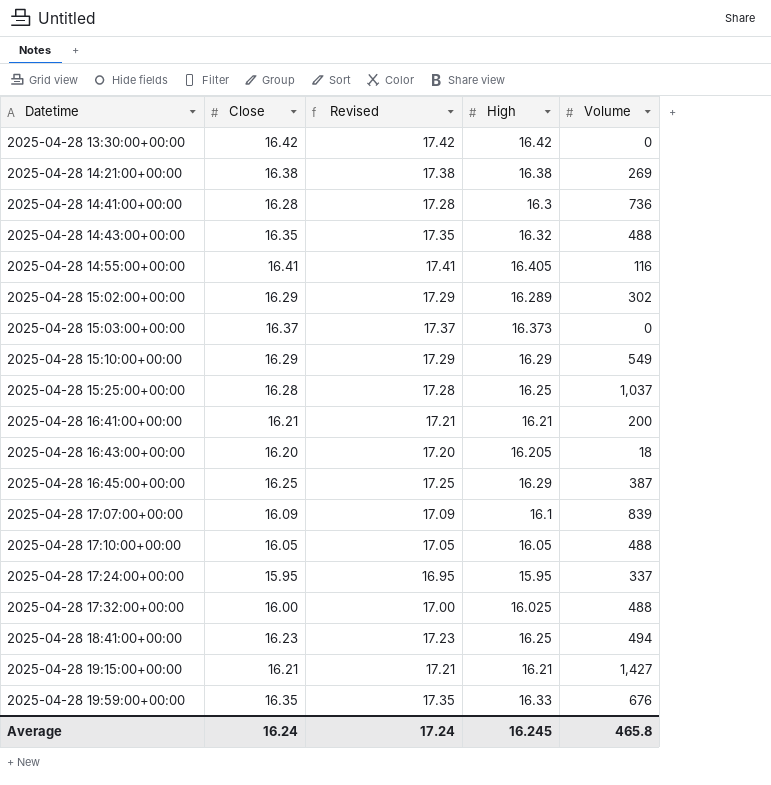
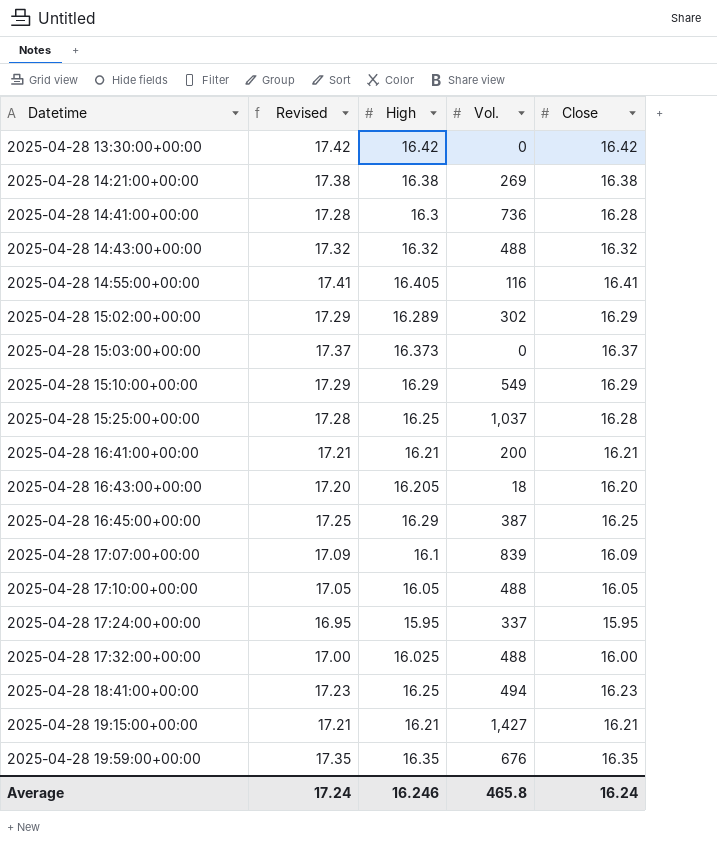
column name: Volume -> Vol.
column Close | position: 2 -> 5
2025-04-28 14:43:00+00:00 | Revised: 17.35 -> 17.32
2025-04-28 14:43:00+00:00 | Close: 16.35 -> 16.32
2025-04-28 19:59:00+00:00 | High: 16.33 -> 16.35
Average | High: 16.245 -> 16.246

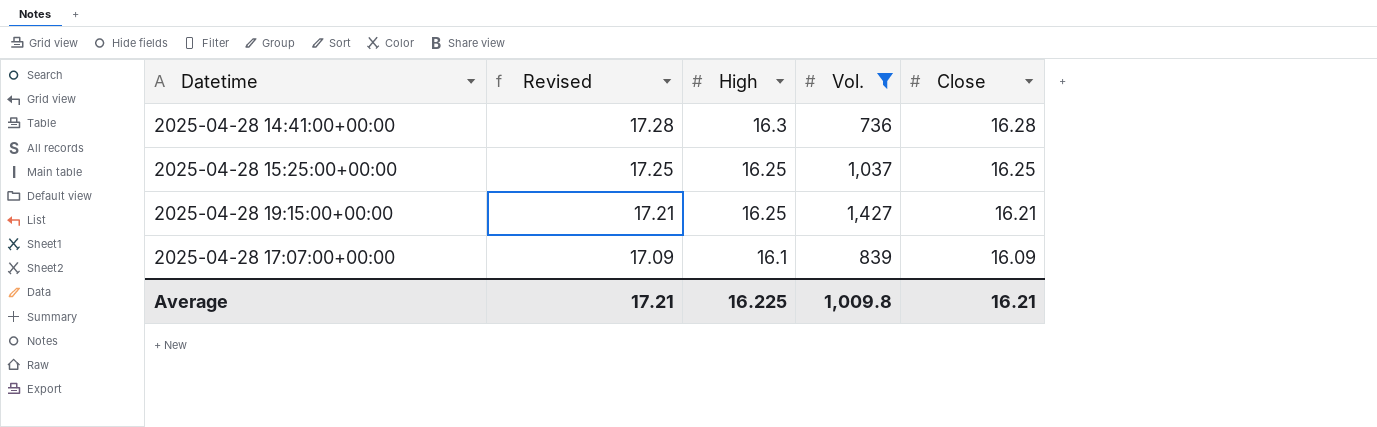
filter: none -> Vol. >= 736
row order: Datetime ascending -> Revised descending
2025-04-28 15:25:00+00:00 | Revised: 17.28 -> 17.25
2025-04-28 15:25:00+00:00 | Close: 16.28 -> 16.25
2025-04-28 19:15:00+00:00 | High: 16.21 -> 16.25
Average | Revised: 17.24 -> 17.21
Average | High: 16.246 -> 16.225
Average | Vol.: 465.8 -> 1,009.8
Average | Close: 16.24 -> 16.21

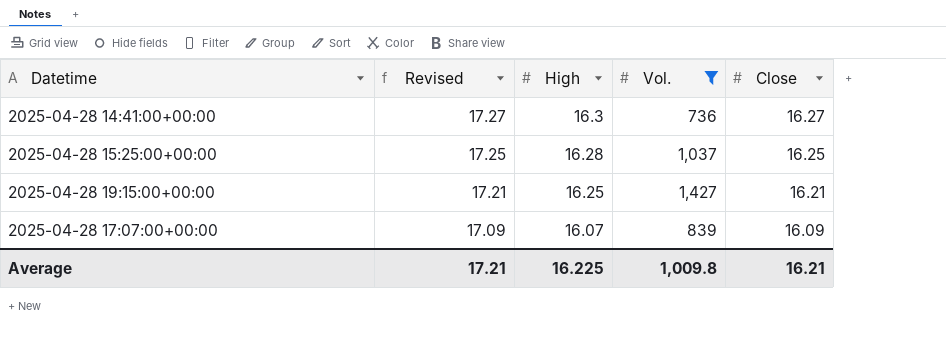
2025-04-28 14:41:00+00:00 | Revised: 17.28 -> 17.27
2025-04-28 14:41:00+00:00 | Close: 16.28 -> 16.27
2025-04-28 15:25:00+00:00 | High: 16.25 -> 16.28
2025-04-28 17:07:00+00:00 | High: 16.1 -> 16.07

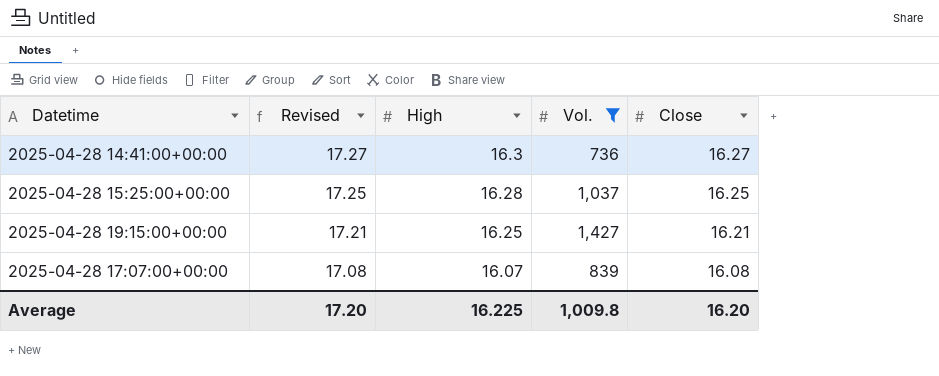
2025-04-28 17:07:00+00:00 | Revised: 17.09 -> 17.08
2025-04-28 17:07:00+00:00 | Close: 16.09 -> 16.08
Average | Revised: 17.21 -> 17.20
Average | Close: 16.21 -> 16.20

